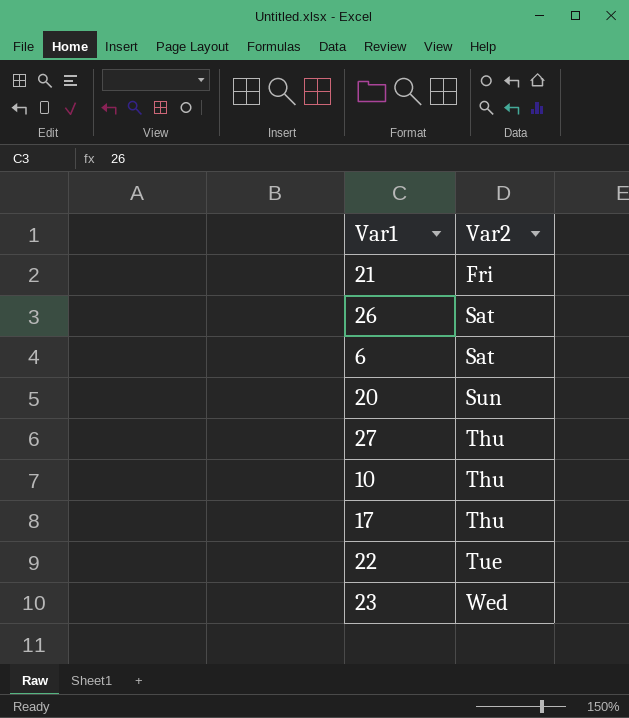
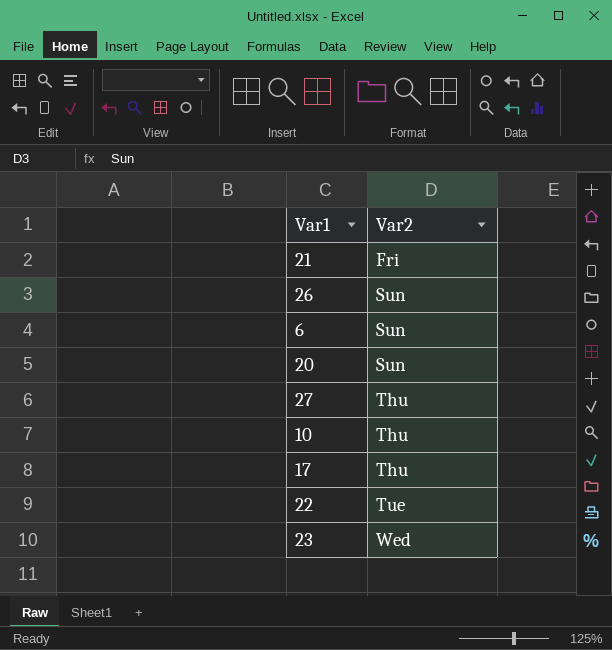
26 | Var2: Sat -> Sun
6 | Var2: Sat -> Sun

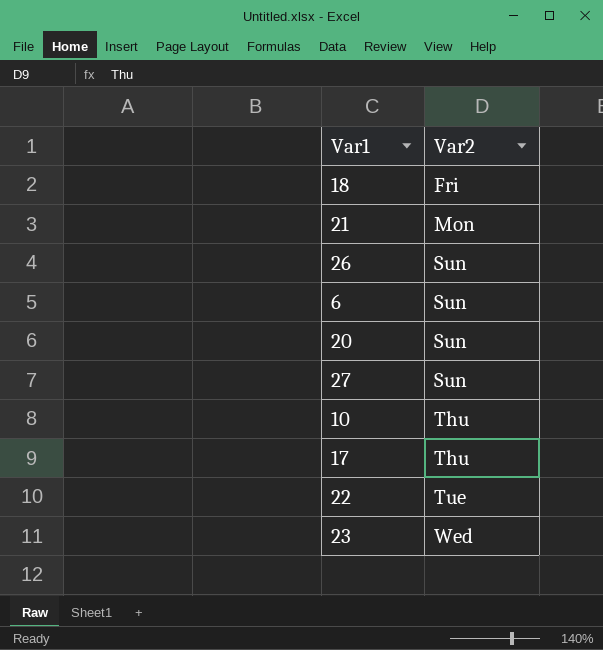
row 18: none -> Fri
21 | Var2: Fri -> Mon
27 | Var2: Thu -> Sun

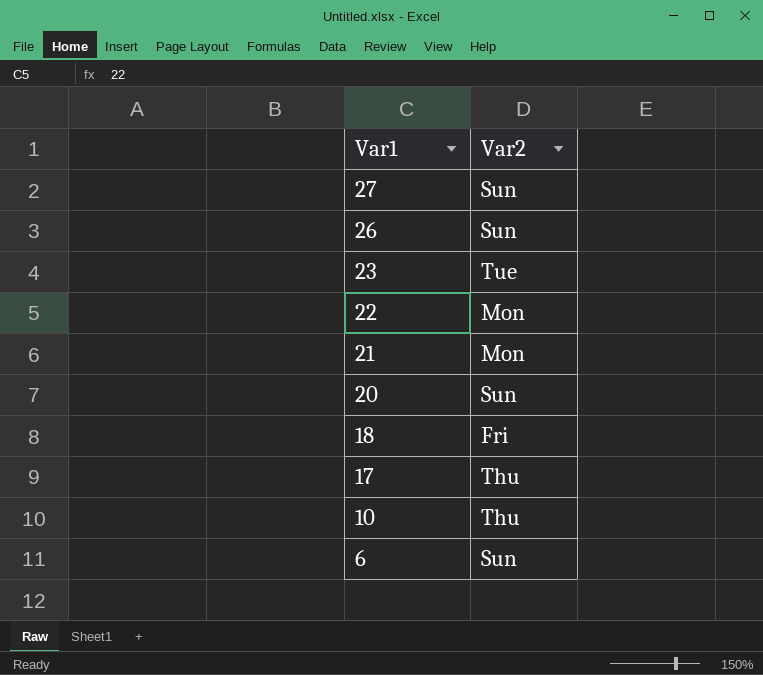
row order: Var2 ascending -> Var1 descending
23 | Var2: Wed -> Tue
22 | Var2: Tue -> Mon

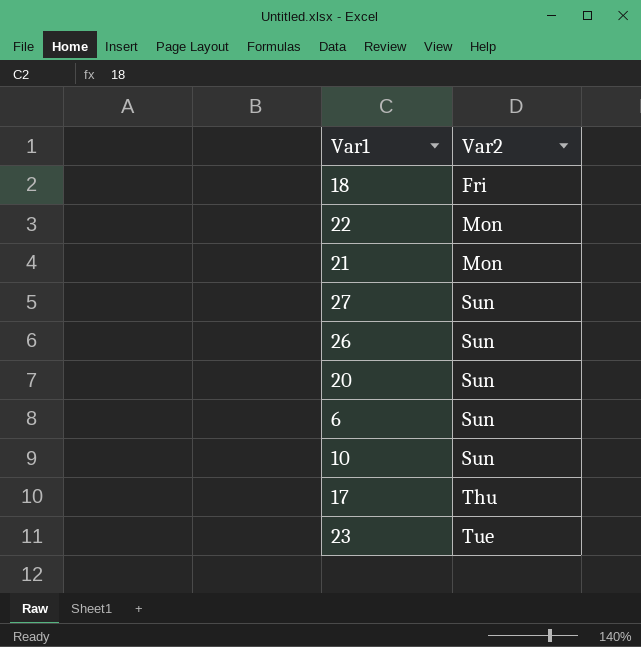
row order: Var1 descending -> Var2 ascending
10 | Var2: Thu -> Sun

